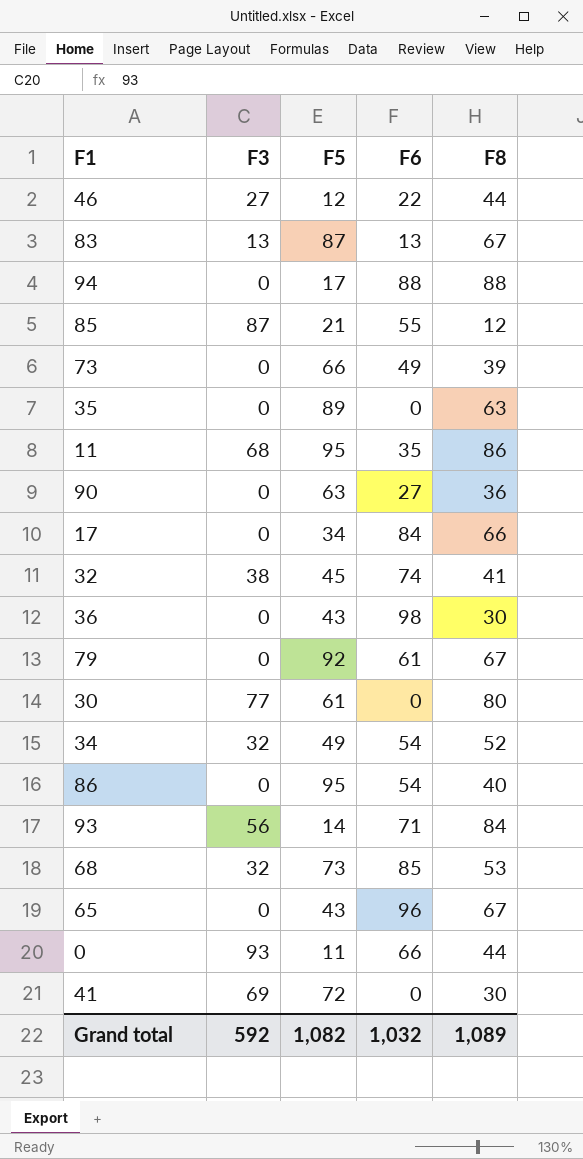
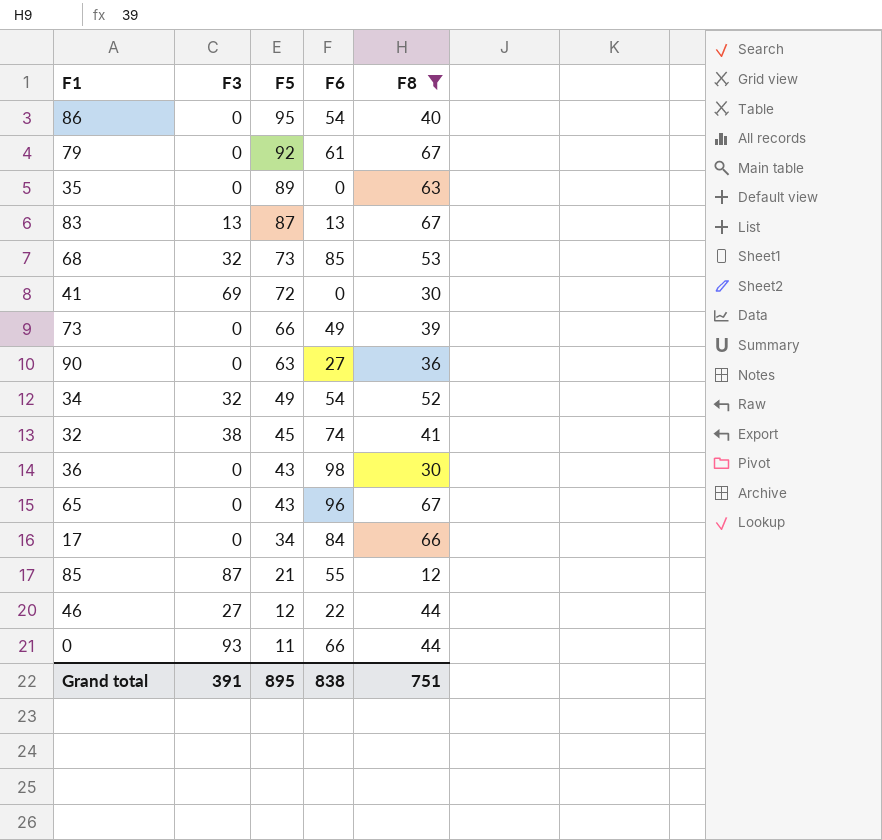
filter: none -> F8 <= 67
row order: none -> F5 descending
Grand total | F3: 592 -> 391
Grand total | F5: 1,082 -> 895
Grand total | F6: 1,032 -> 838
Grand total | F8: 1,089 -> 751

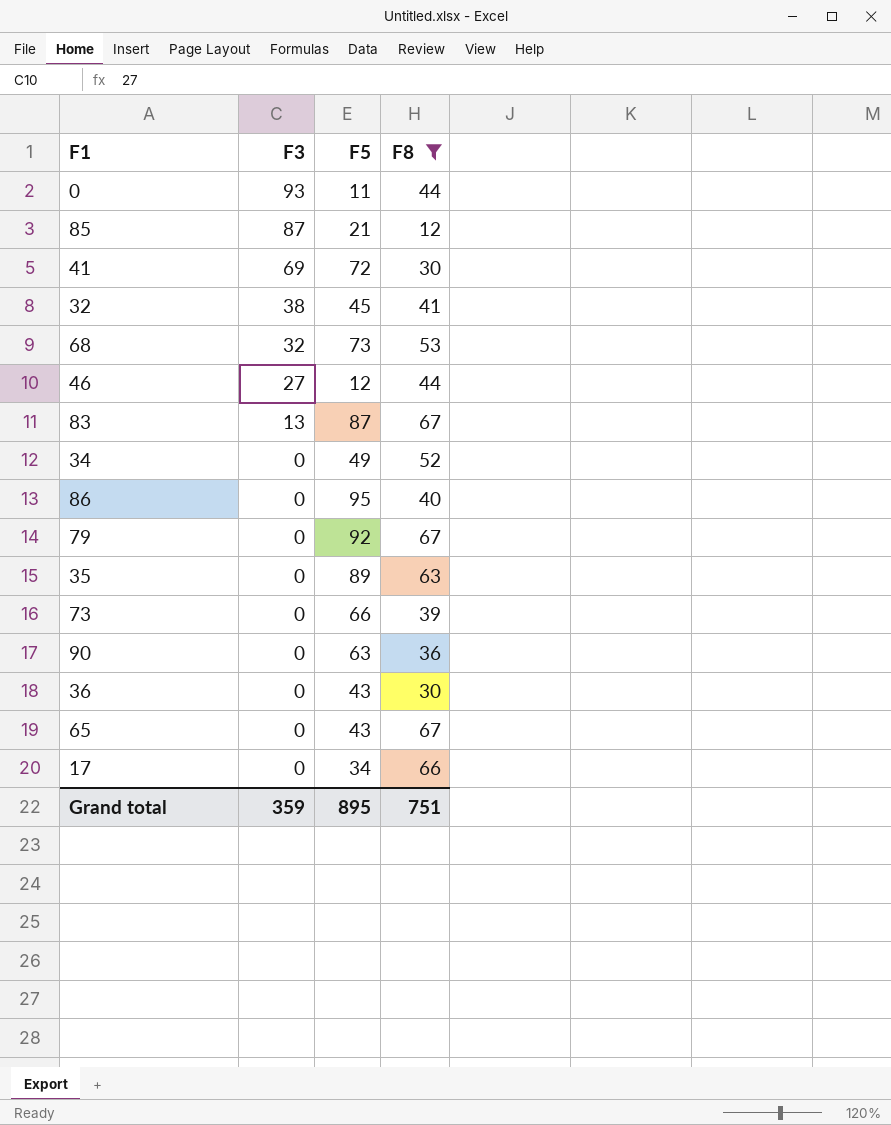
row order: F5 descending -> F3 descending
column F6 | position: 4 -> none
34 | F3: 32 -> 0
Grand total | F3: 391 -> 359

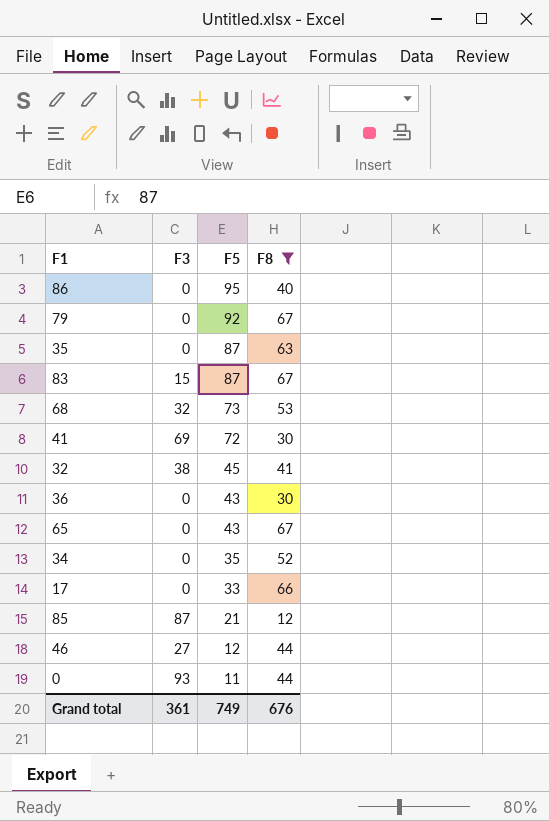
row order: F3 descending -> F5 descending
row 73: 0 | 66 | 39 -> none
row 90: 0 | 63 | 36 -> none
35 | F5: 89 -> 87
83 | F3: 13 -> 15
34 | F5: 49 -> 35
17 | F5: 34 -> 33
Grand total | F3: 359 -> 361
Grand total | F5: 895 -> 749
Grand total | F8: 751 -> 676

